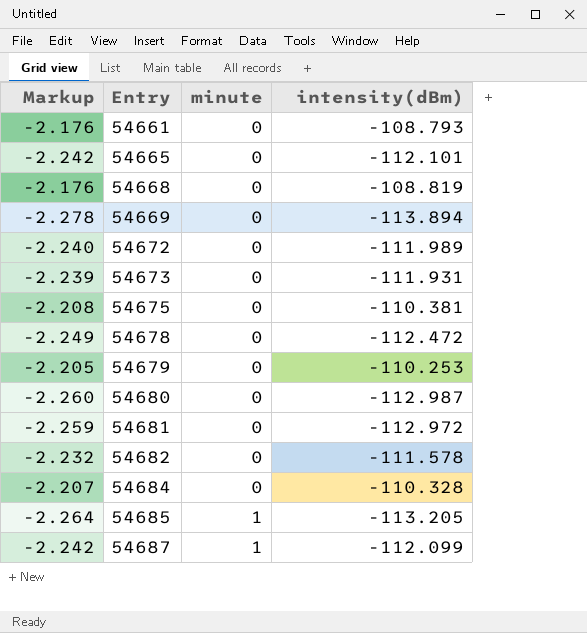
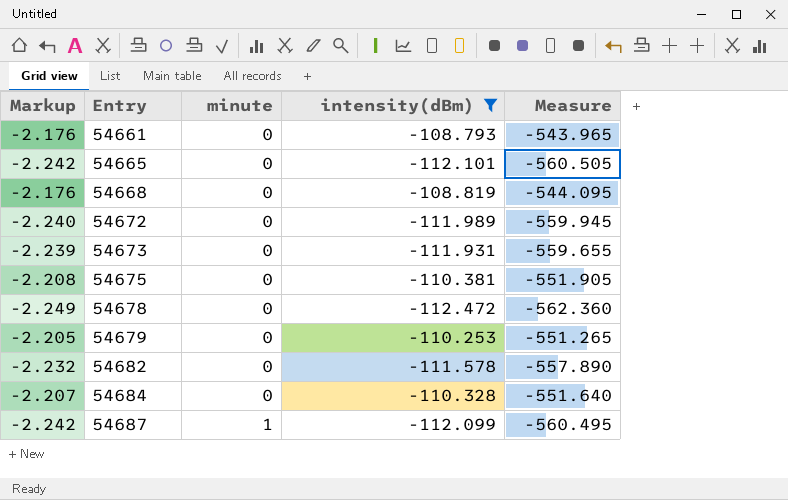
filter: none -> intensity(dBm) >= -112.472
column Measure | formula: none -> [intensity(dBm)] * 5

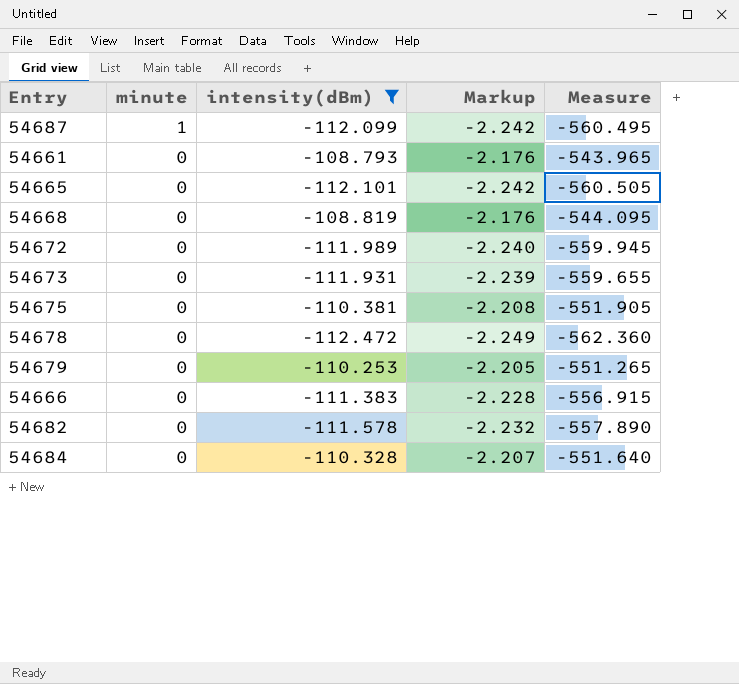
row order: Entry ascending -> minute descending
column Markup | position: 1 -> 4
row 54666: none -> 0 | -111.383 | -2.228 | -556.915

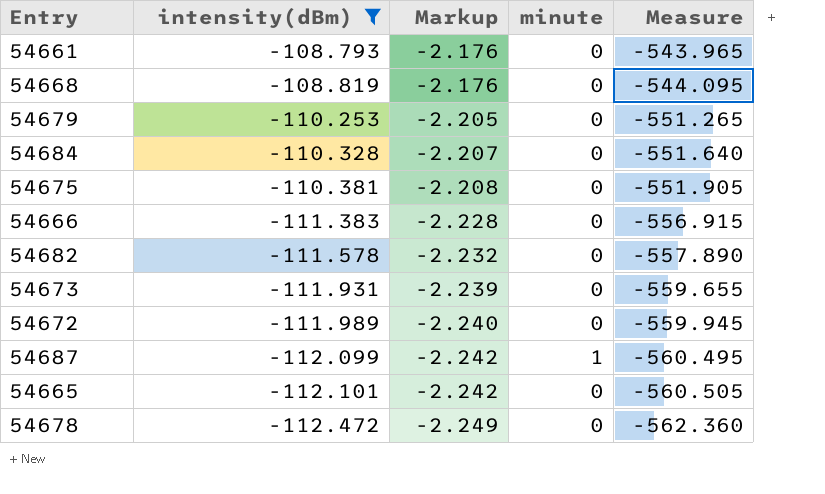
row order: minute descending -> intensity(dBm) descending
column minute | position: 2 -> 4

